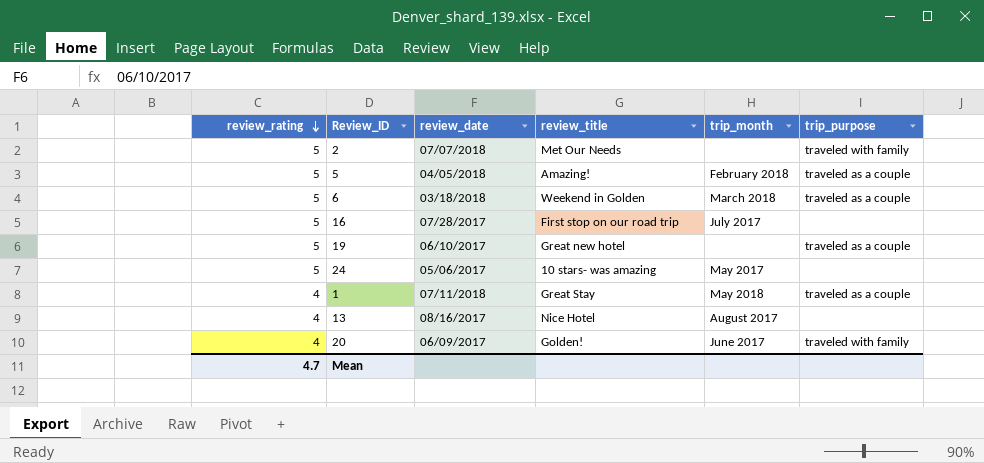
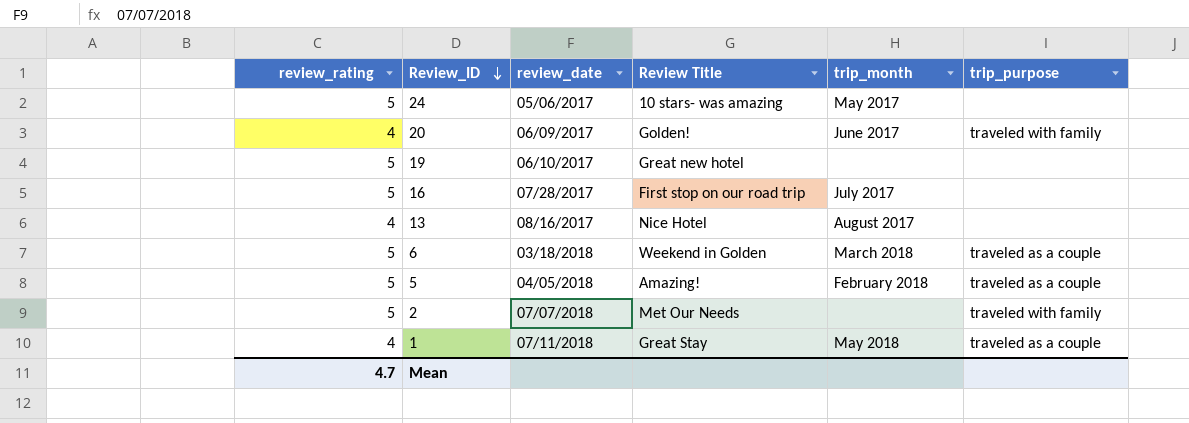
row order: review_rating descending -> Review_ID descending
column name: review_title -> Review Title
19 | trip_purpose: traveled as a couple -> none

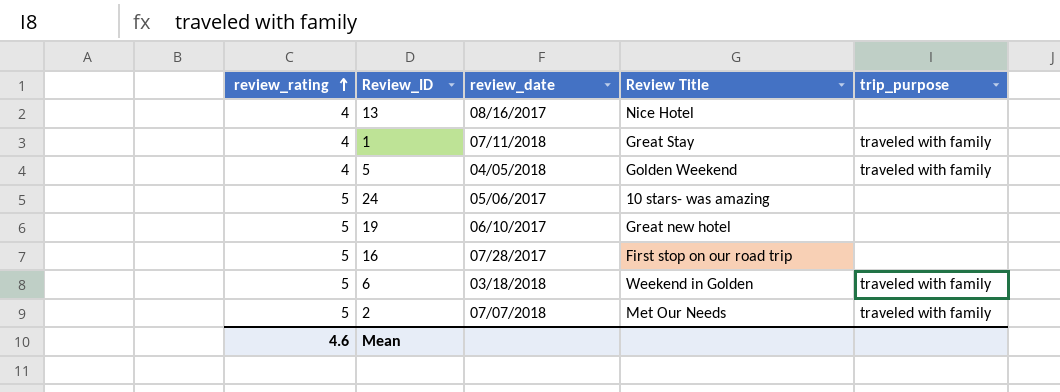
row order: Review_ID descending -> review_rating ascending
column trip_month | position: 5 -> none
row 20: 4 | 06/09/2017 | Golden! | June 2017 | traveled with family -> none
1 | trip_purpose: traveled as a couple -> traveled with family
5 | review_rating: 5 -> 4
5 | Review Title: Amazing! -> Golden Weekend
5 | trip_purpose: traveled as a couple -> traveled with family
6 | trip_purpose: traveled as a couple -> traveled with family
Mean | review_rating: 4.7 -> 4.6

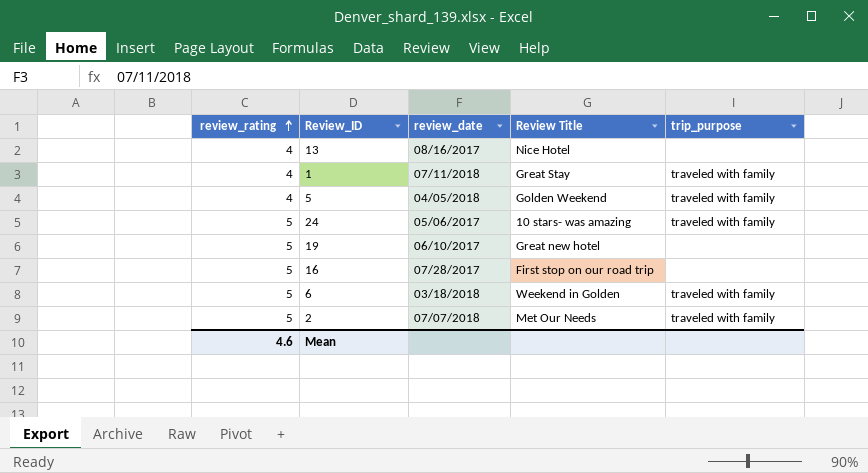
24 | trip_purpose: none -> traveled with family

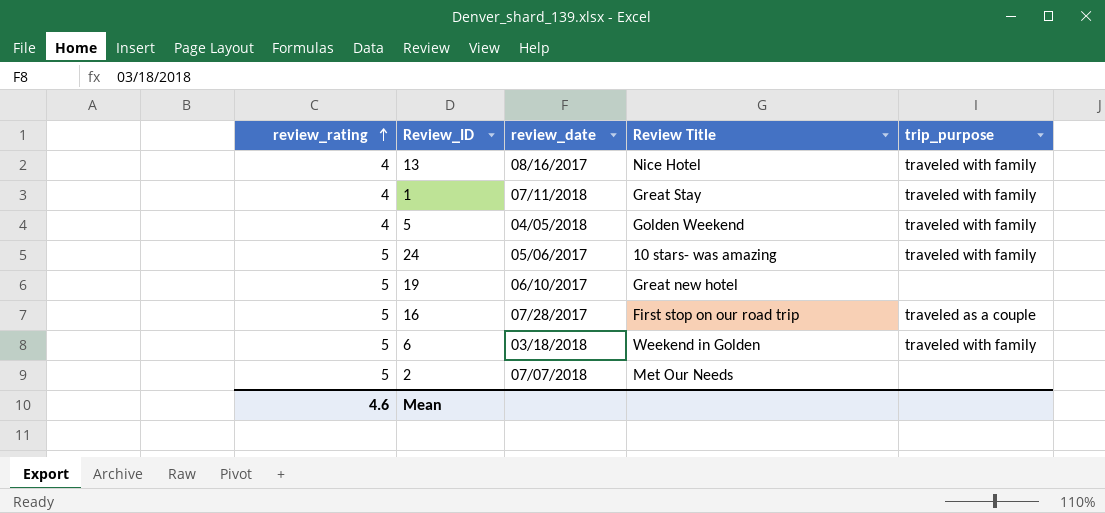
13 | trip_purpose: none -> traveled with family
16 | trip_purpose: none -> traveled as a couple
2 | trip_purpose: traveled with family -> none

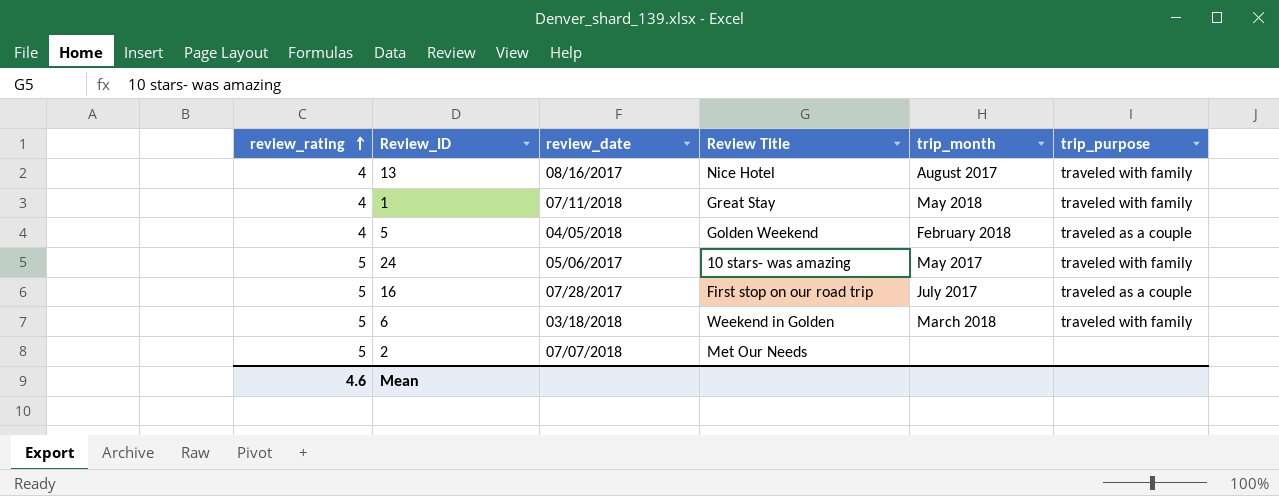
column trip_month | position: none -> 5
row 19: 5 | 06/10/2017 | Great new hotel | none -> none
5 | trip_purpose: traveled with family -> traveled as a couple

